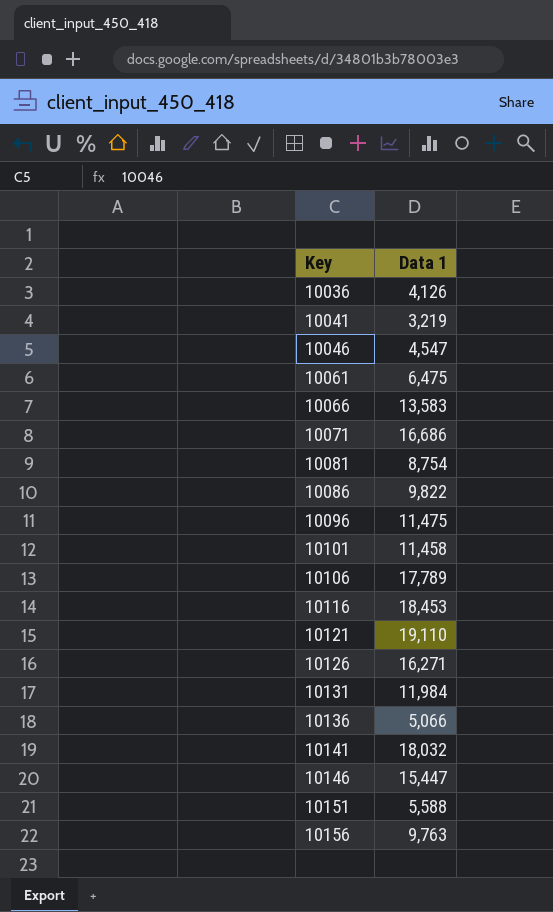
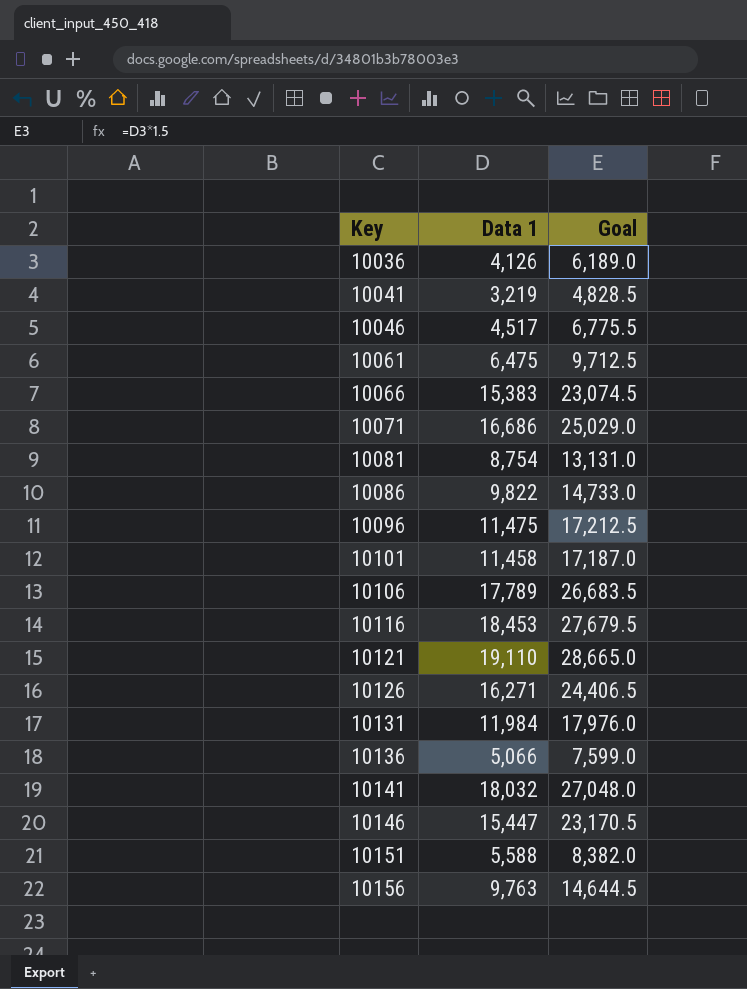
column Goal | formula: none -> [Data 1] * 1.5
10046 | Data 1: 4,547 -> 4,517
10066 | Data 1: 13,583 -> 15,383

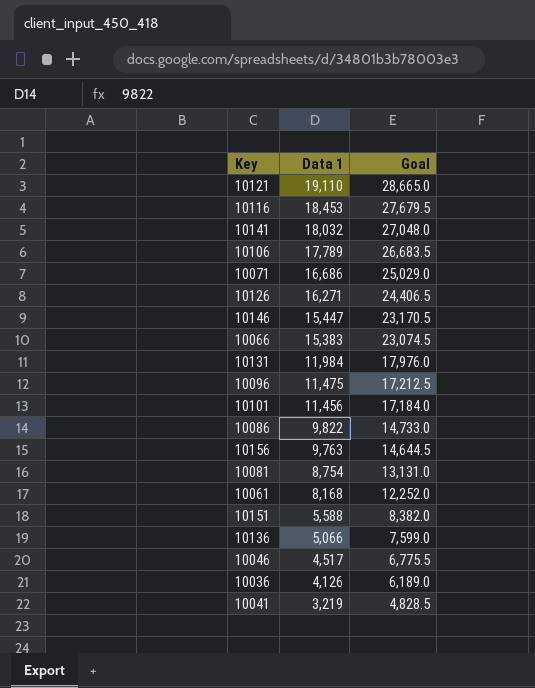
row order: Key ascending -> Data 1 descending
10101 | Data 1: 11,458 -> 11,456
10101 | Goal: 17,187.0 -> 17,184.0
10061 | Data 1: 6,475 -> 8,168
10061 | Goal: 9,712.5 -> 12,252.0

